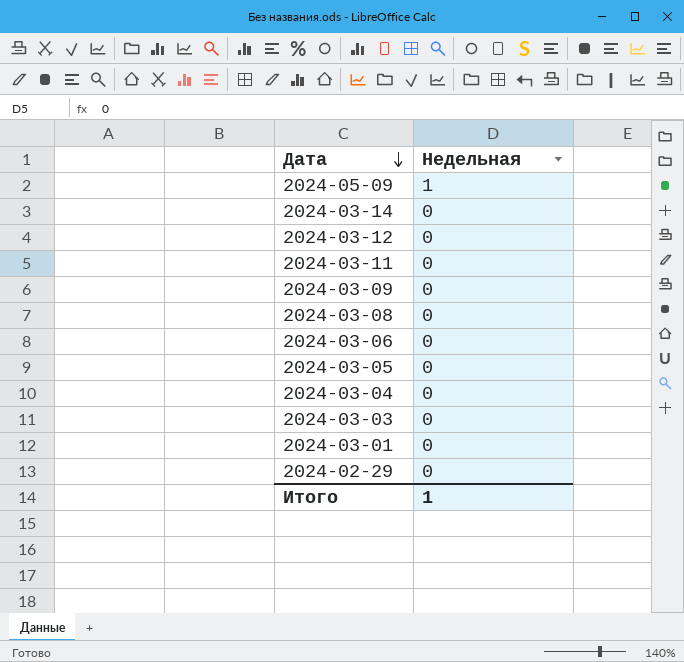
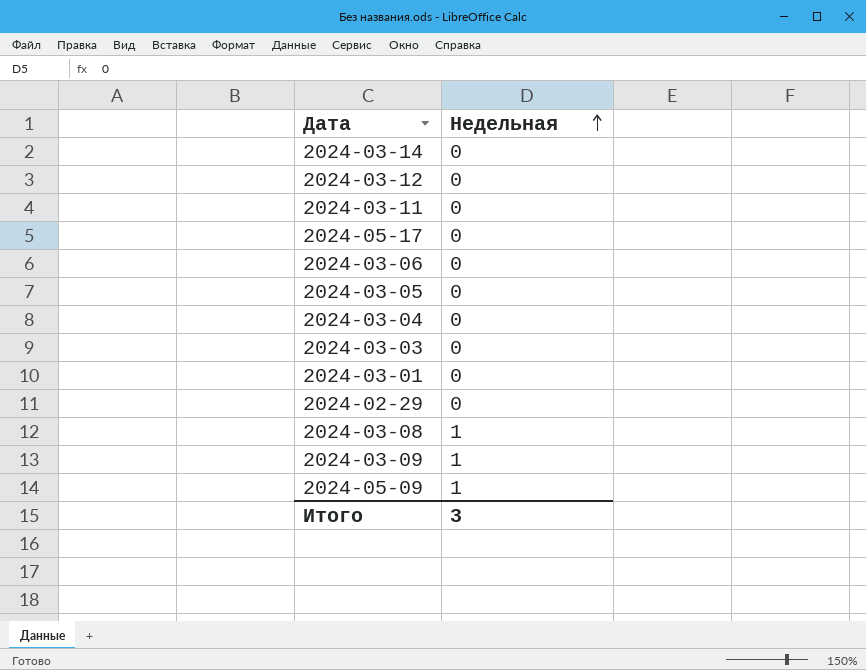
row order: Дата descending -> Недельная ascending
row 2024-05-17: none -> 0
2024-03-08 | Недельная: 0 -> 1
2024-03-09 | Недельная: 0 -> 1
Итого | Недельная: 1 -> 3

